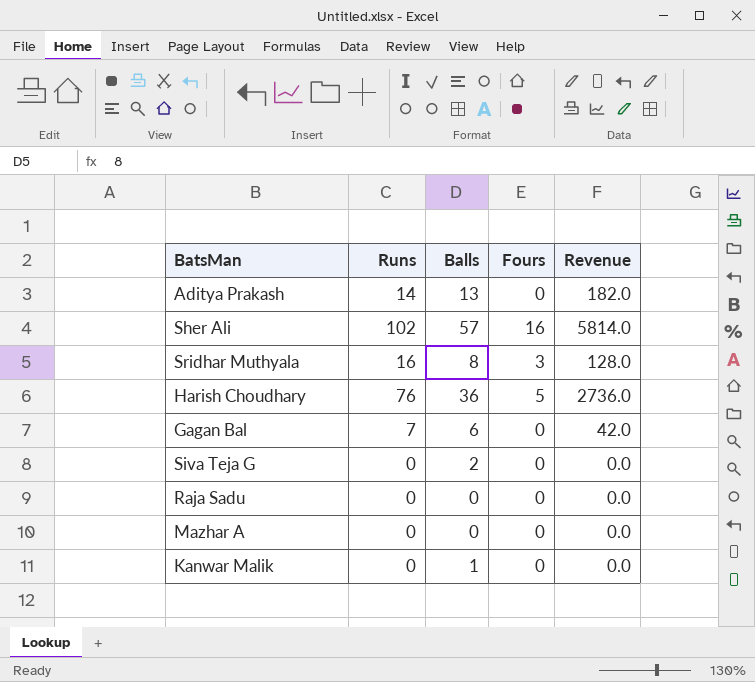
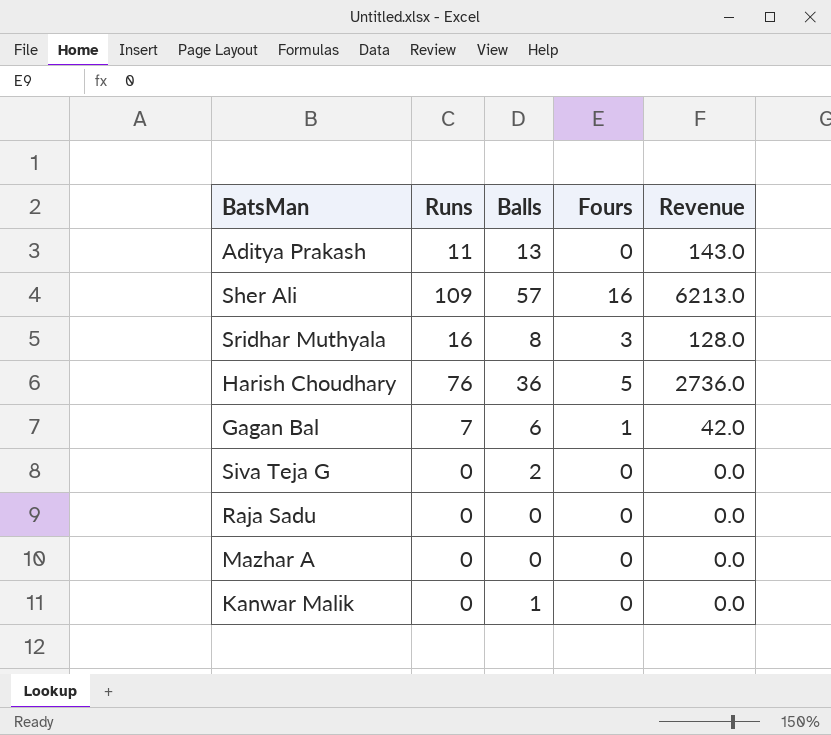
Aditya Prakash | Runs: 14 -> 11
Aditya Prakash | Revenue: 182.0 -> 143.0
Sher Ali | Runs: 102 -> 109
Sher Ali | Revenue: 5814.0 -> 6213.0
Gagan Bal | Fours: 0 -> 1

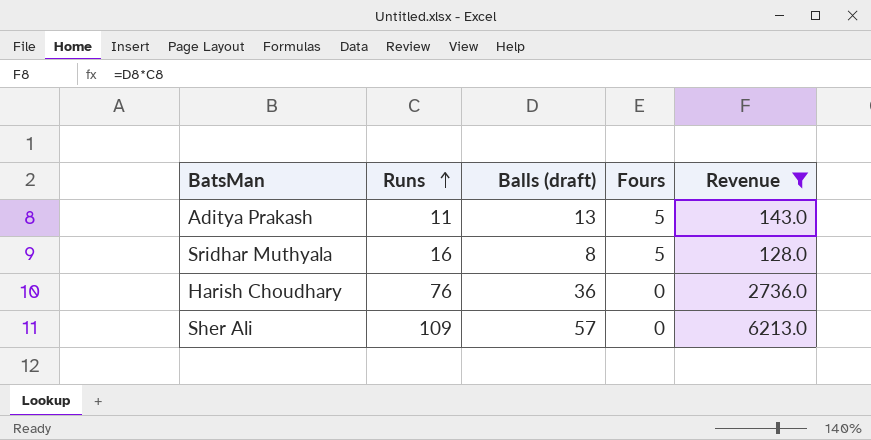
filter: none -> Revenue >= 128.0
row order: none -> Runs ascending
column name: Balls -> Balls (draft)
Aditya Prakash | Fours: 0 -> 5
Sridhar Muthyala | Fours: 3 -> 5
Harish Choudhary | Fours: 5 -> 0
Sher Ali | Fours: 16 -> 0

